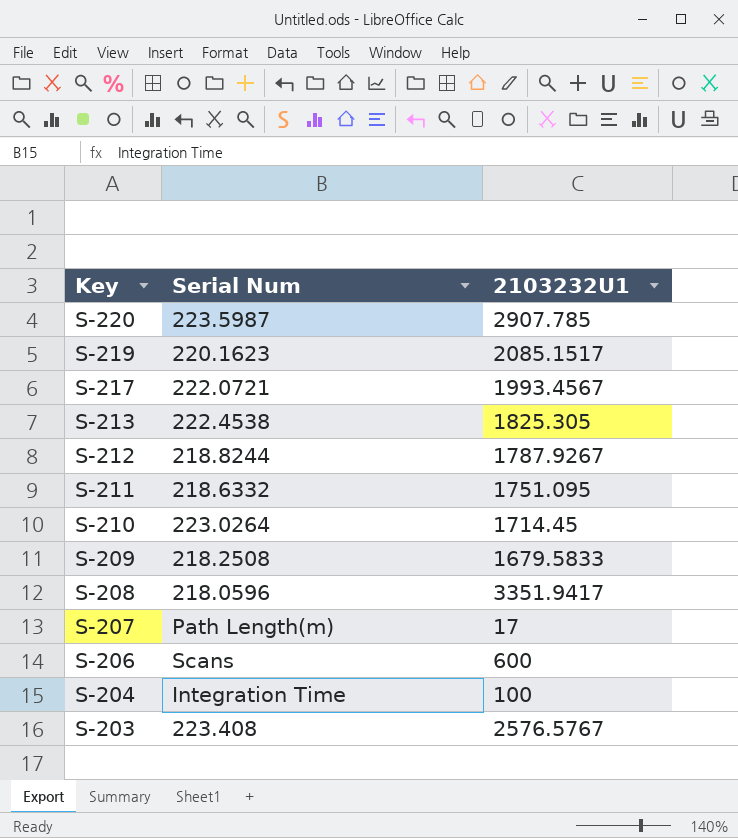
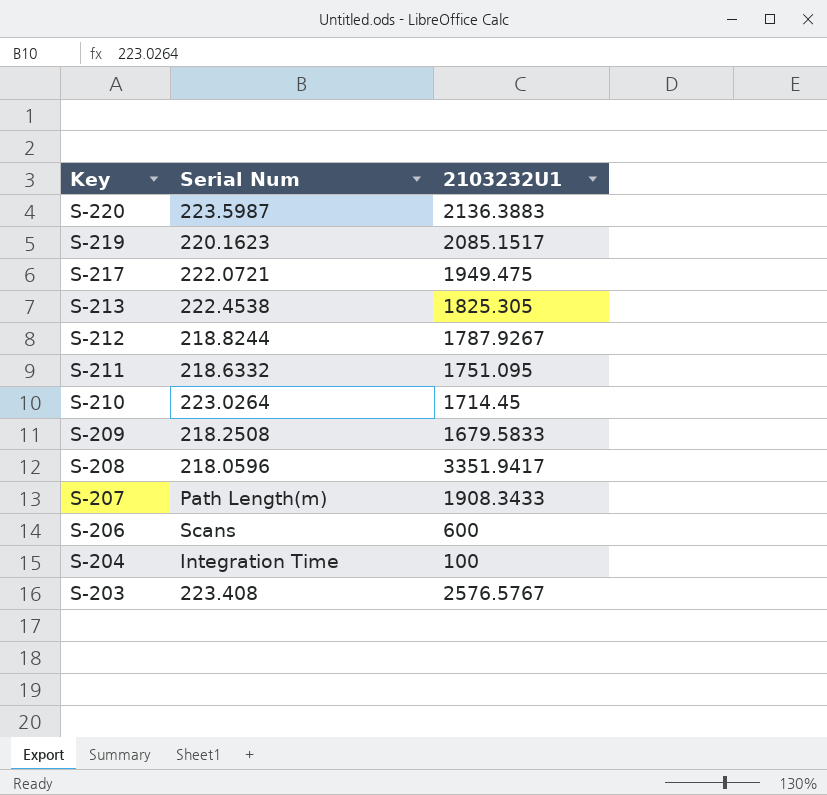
S-220 | 2103232U1: 2907.785 -> 2136.3883
S-217 | 2103232U1: 1993.4567 -> 1949.475
S-207 | 2103232U1: 17 -> 1908.3433

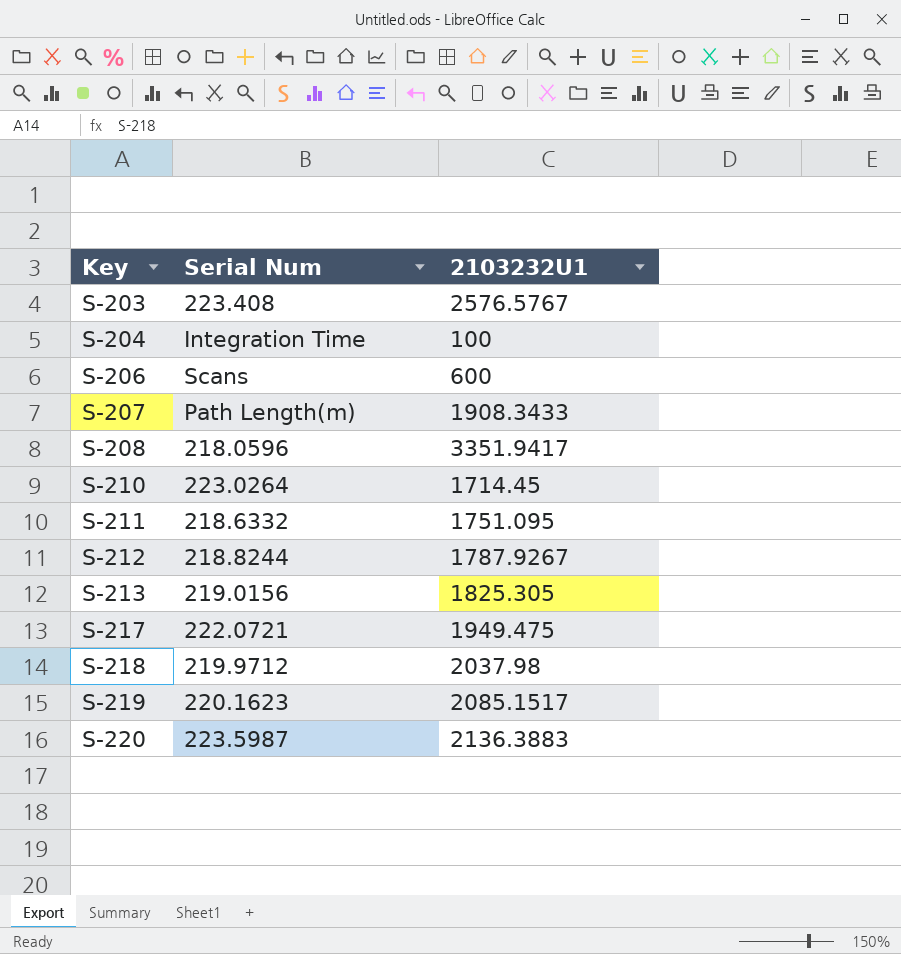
row order: Key descending -> Key ascending
row S-209: 218.2508 | 1679.5833 -> none
S-213 | Serial Num: 222.4538 -> 219.0156
row S-218: none -> 219.9712 | 2037.98

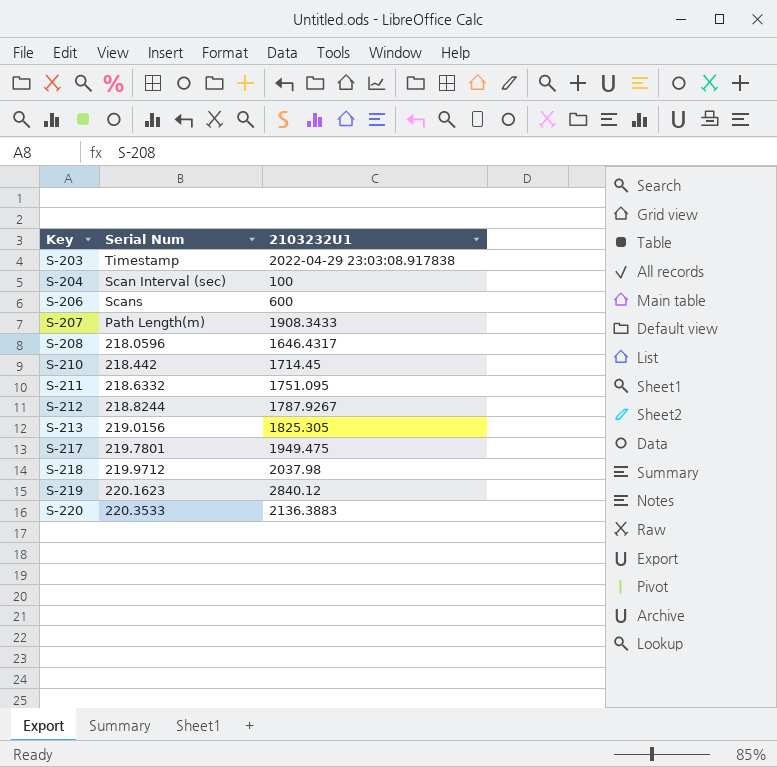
S-203 | Serial Num: 223.408 -> Timestamp
S-203 | 2103232U1: 2576.5767 -> 2022-04-29 23:03:08.917838
S-204 | Serial Num: Integration Time -> Scan Interval (sec)
S-208 | 2103232U1: 3351.9417 -> 1646.4317
S-210 | Serial Num: 223.0264 -> 218.442
S-217 | Serial Num: 222.0721 -> 219.7801
S-219 | 2103232U1: 2085.1517 -> 2840.12
S-220 | Serial Num: 223.5987 -> 220.3533

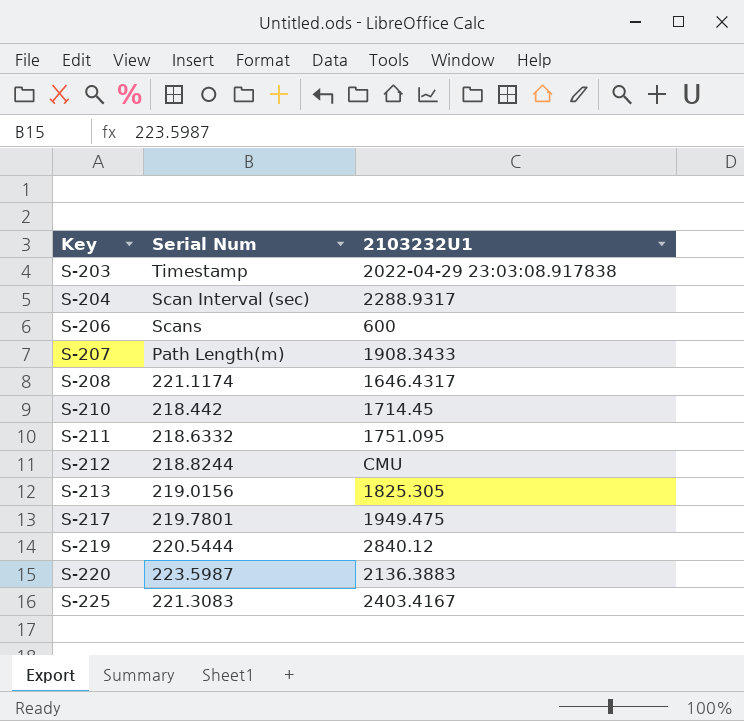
row S-218: 219.9712 | 2037.98 -> none
S-204 | 2103232U1: 100 -> 2288.9317
S-208 | Serial Num: 218.0596 -> 221.1174
S-212 | 2103232U1: 1787.9267 -> CMU
S-219 | Serial Num: 220.1623 -> 220.5444
S-220 | Serial Num: 220.3533 -> 223.5987
row S-225: none -> 221.3083 | 2403.4167

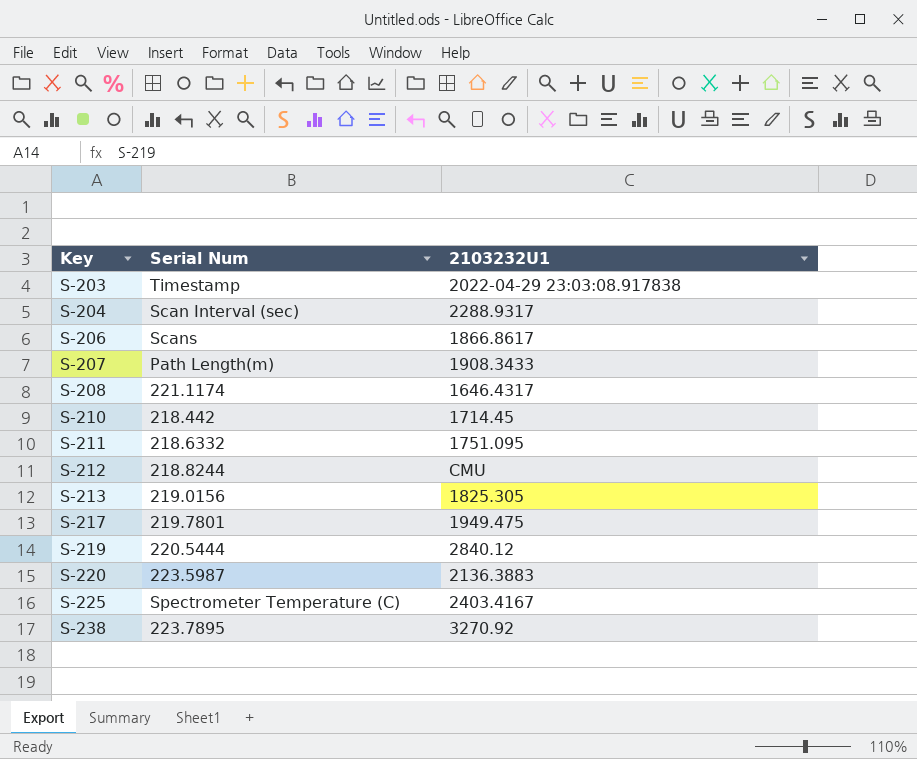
S-206 | 2103232U1: 600 -> 1866.8617
S-225 | Serial Num: 221.3083 -> Spectrometer Temperature (C)
row S-238: none -> 223.7895 | 3270.92

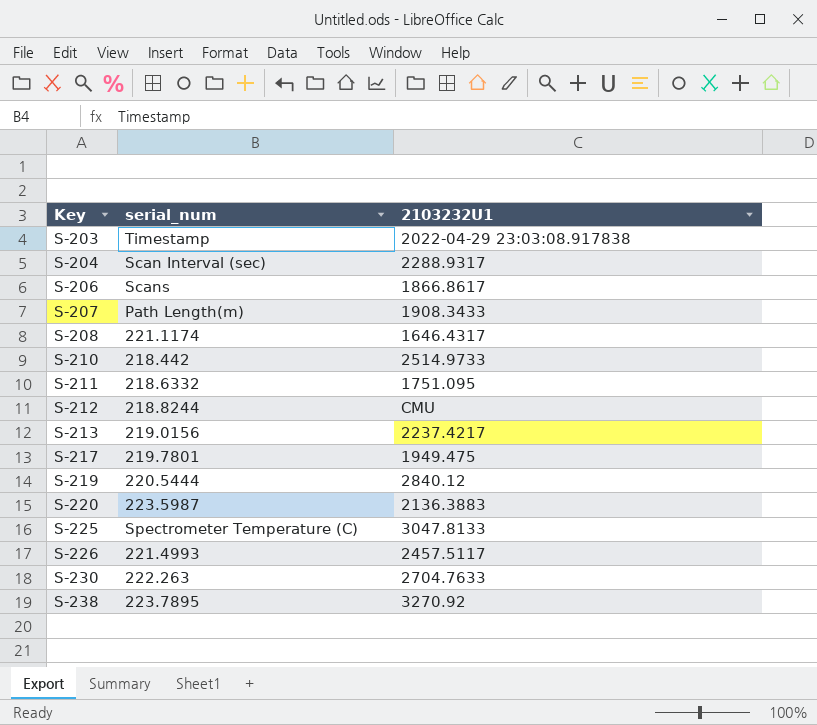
column name: Serial Num -> serial_num
S-210 | 2103232U1: 1714.45 -> 2514.9733
S-213 | 2103232U1: 1825.305 -> 2237.4217
S-225 | 2103232U1: 2403.4167 -> 3047.8133
row S-226: none -> 221.4993 | 2457.5117
row S-230: none -> 222.263 | 2704.7633

